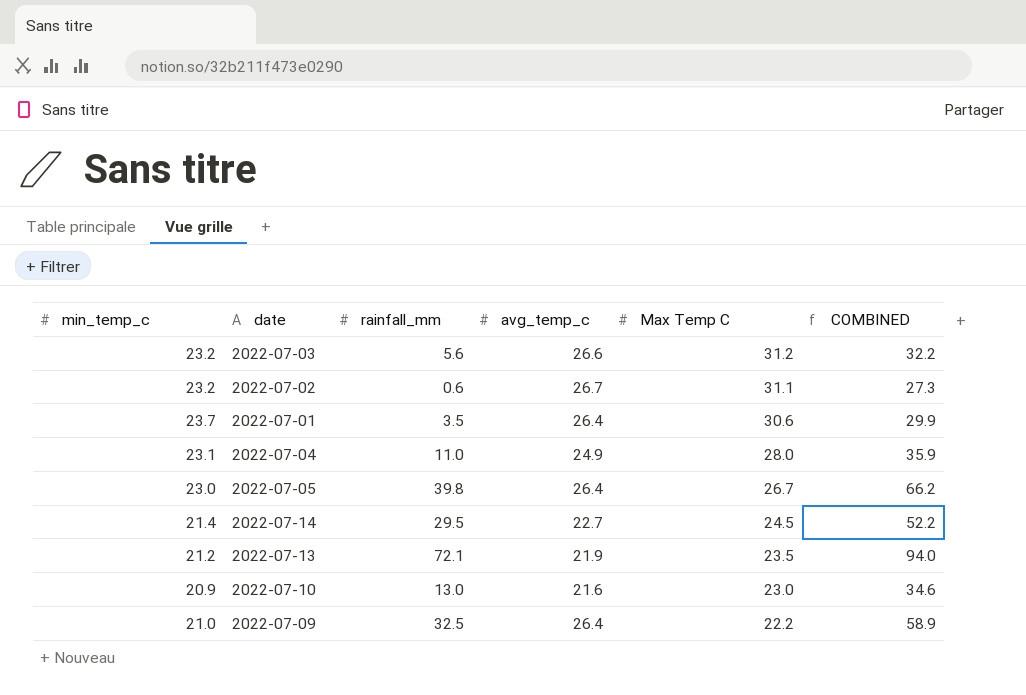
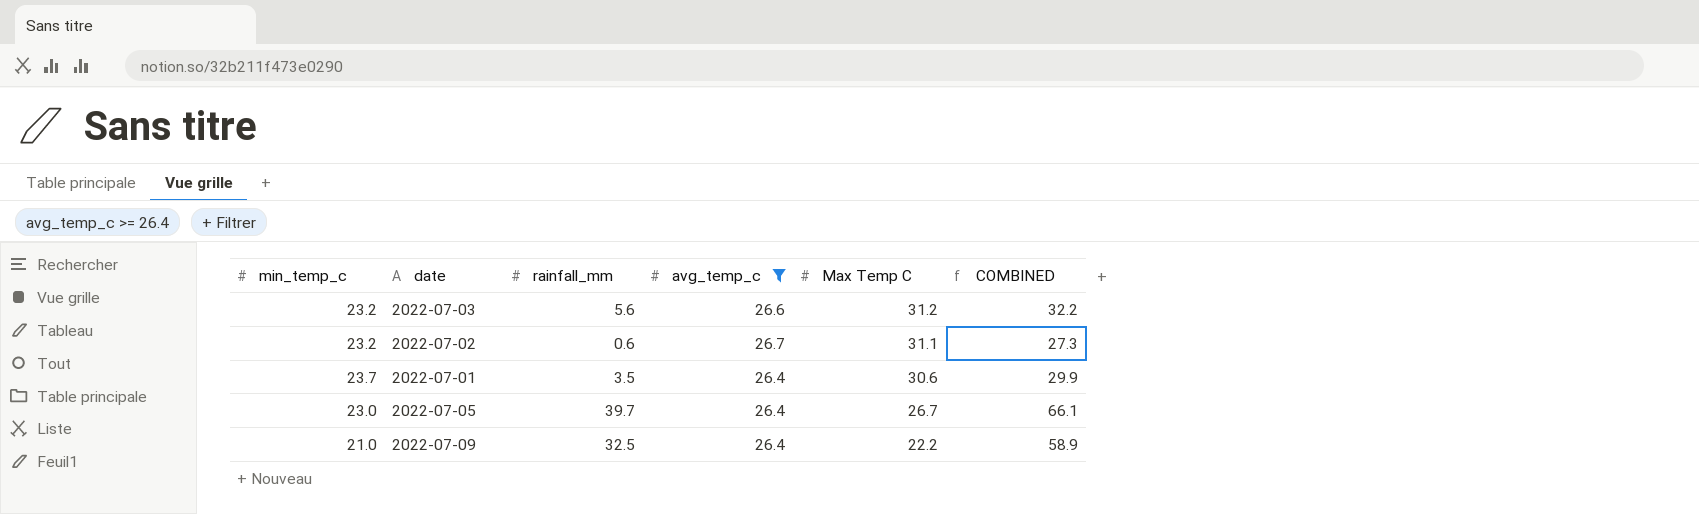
filter: none -> avg_temp_c >= 26.4
2022-07-05 | rainfall_mm: 39.8 -> 39.7
2022-07-05 | COMBINED: 66.2 -> 66.1

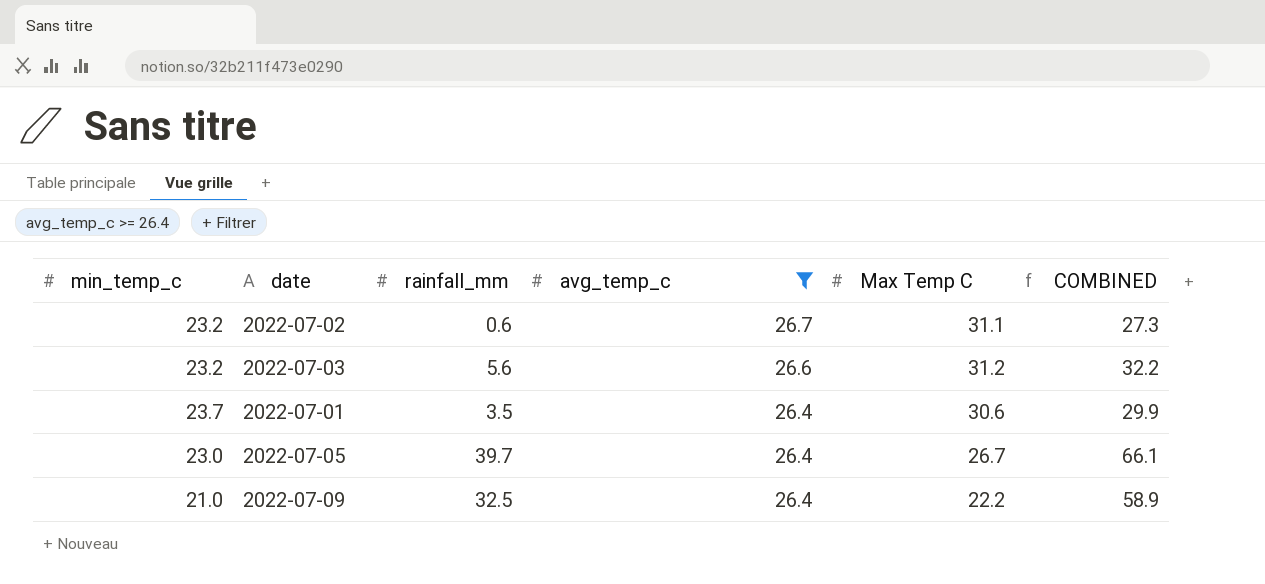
row order: Max Temp C descending -> avg_temp_c descending

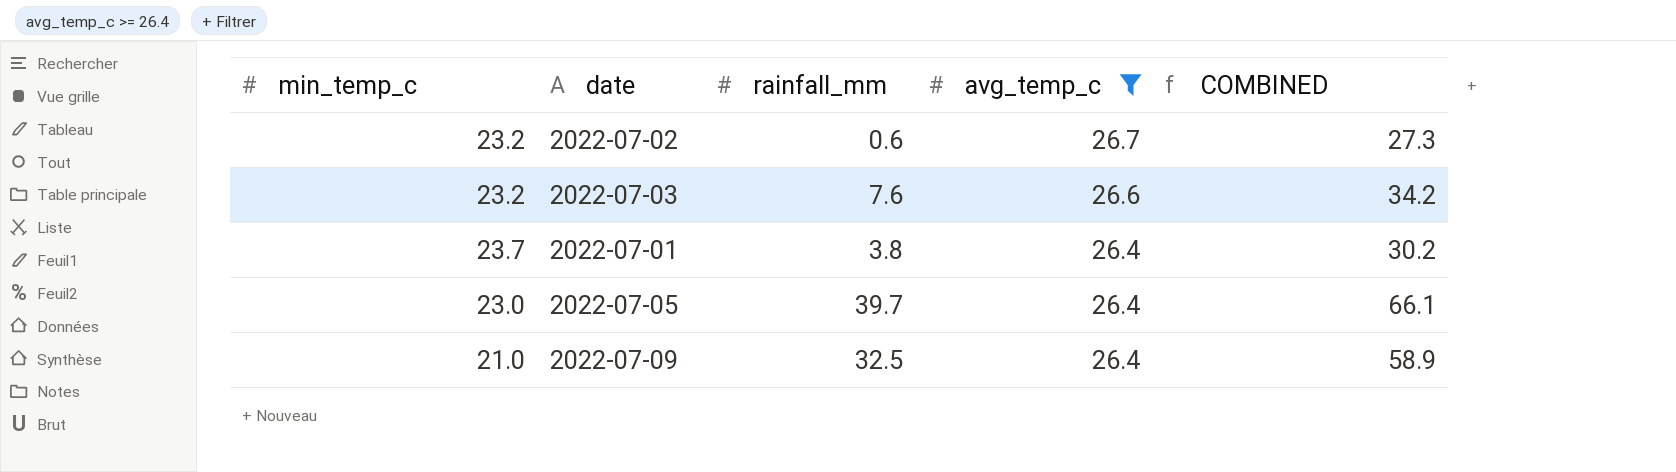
column Max Temp C | position: 5 -> none
2022-07-03 | rainfall_mm: 5.6 -> 7.6
2022-07-03 | COMBINED: 32.2 -> 34.2
2022-07-01 | rainfall_mm: 3.5 -> 3.8
2022-07-01 | COMBINED: 29.9 -> 30.2

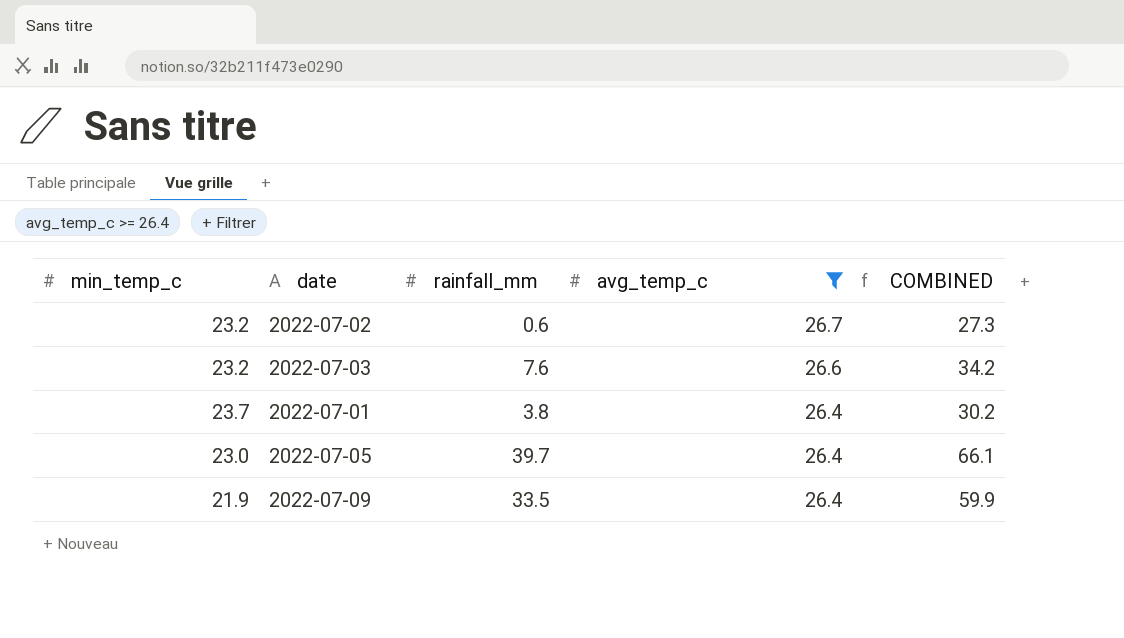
2022-07-09 | min_temp_c: 21.0 -> 21.9
2022-07-09 | rainfall_mm: 32.5 -> 33.5
2022-07-09 | COMBINED: 58.9 -> 59.9

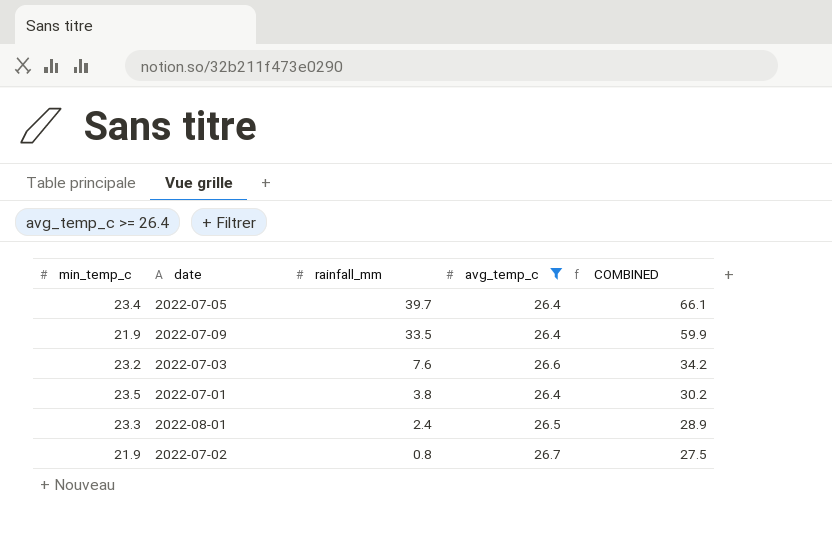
row order: avg_temp_c descending -> rainfall_mm descending
2022-07-05 | min_temp_c: 23.0 -> 23.4
2022-07-01 | min_temp_c: 23.7 -> 23.5
row 2022-08-01: none -> 23.3 | 2.4 | 26.5 | 28.9
2022-07-02 | min_temp_c: 23.2 -> 21.9
2022-07-02 | rainfall_mm: 0.6 -> 0.8
2022-07-02 | COMBINED: 27.3 -> 27.5

